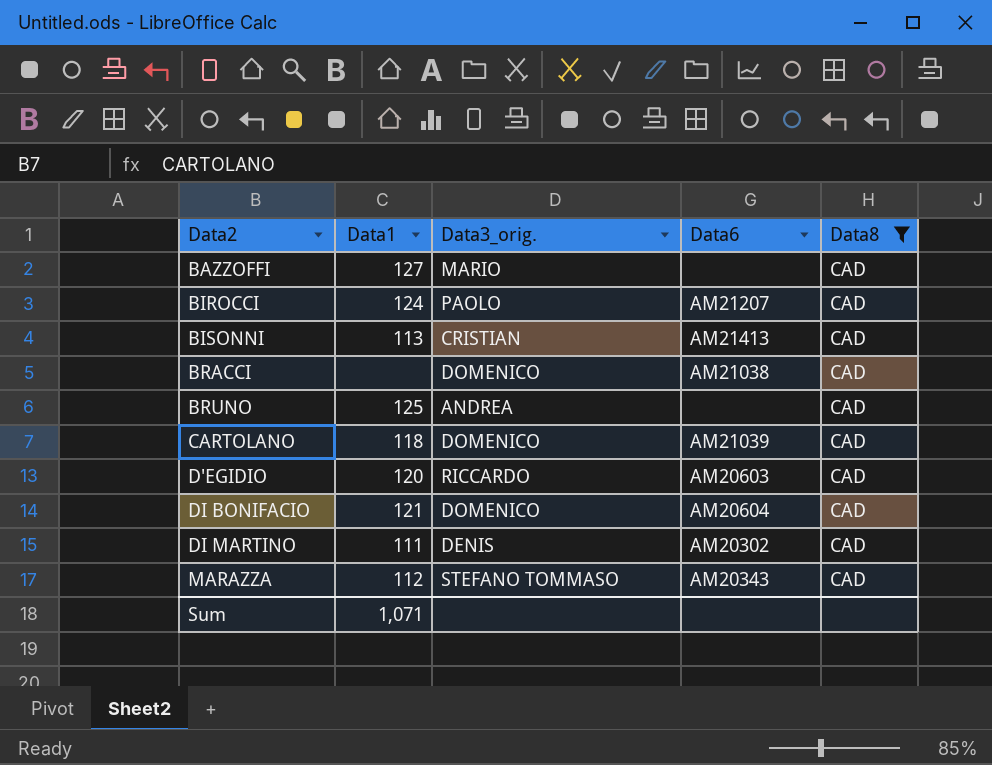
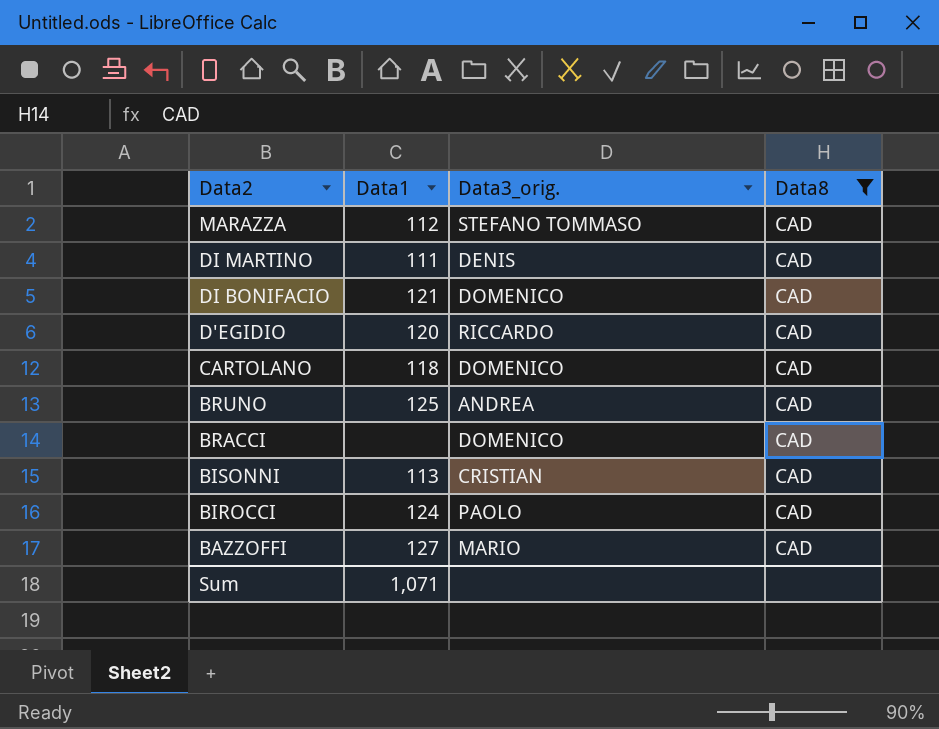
row order: Data2 ascending -> Data2 descending
column Data6 | position: 4 -> none

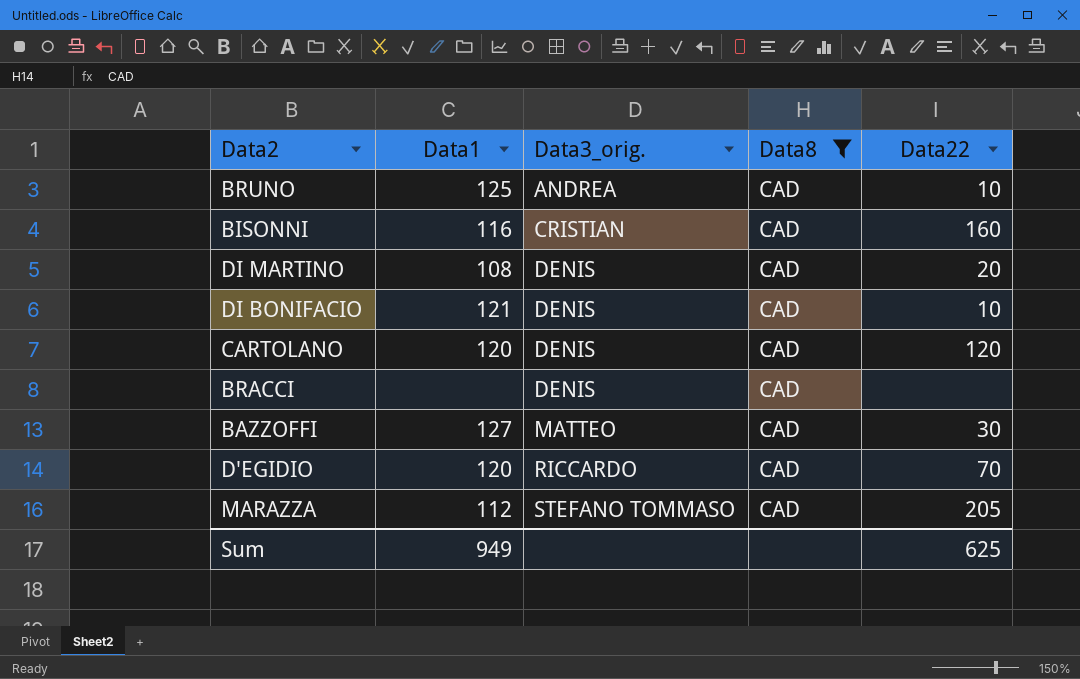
row order: Data2 descending -> Data3_orig. ascending
column Data22 | position: none -> 5
row BIROCCI: 124 | PAOLO | CAD -> none
BISONNI | Data1: 113 -> 116
DI MARTINO | Data1: 111 -> 108
DI BONIFACIO | Data3_orig.: DOMENICO -> DENIS
CARTOLANO | Data1: 118 -> 120
CARTOLANO | Data3_orig.: DOMENICO -> DENIS
BRACCI | Data3_orig.: DOMENICO -> DENIS
BAZZOFFI | Data3_orig.: MARIO -> MATTEO
Sum | Data1: 1,071 -> 949

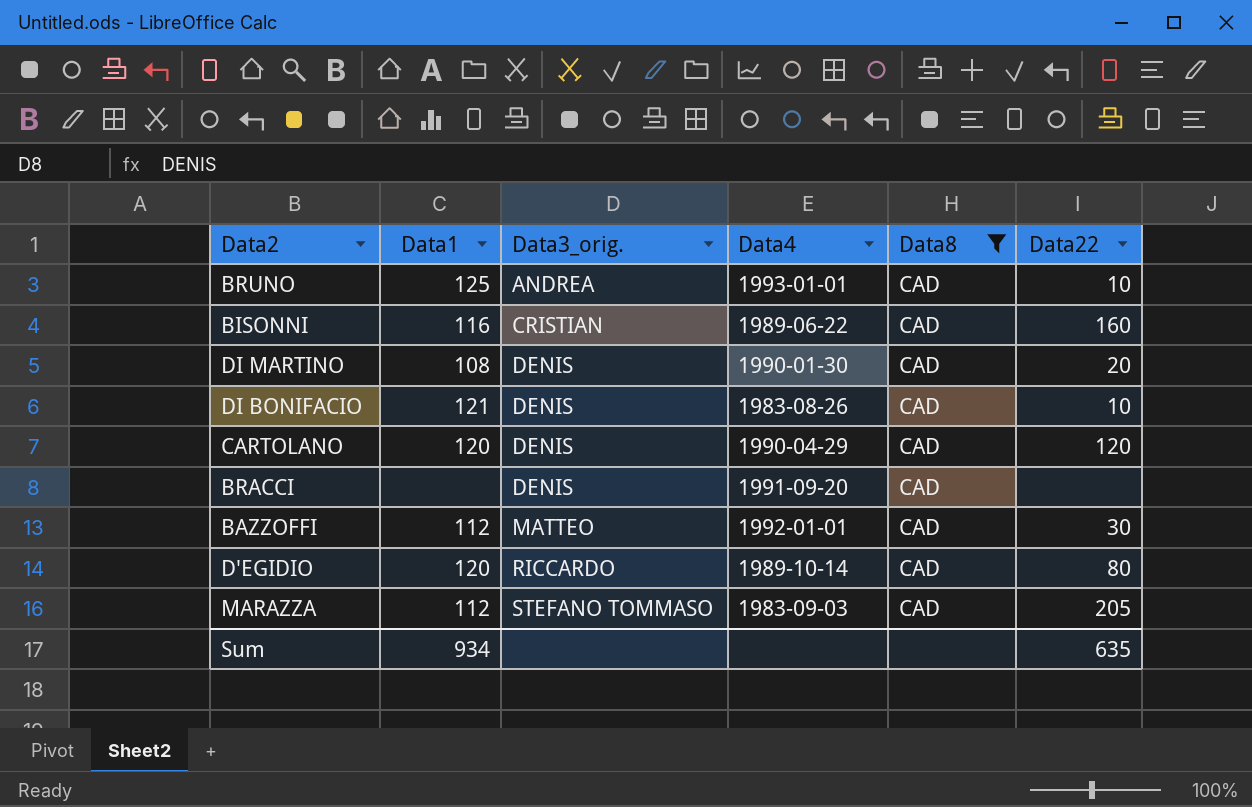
column Data4 | position: none -> 4
BAZZOFFI | Data1: 127 -> 112
D'EGIDIO | Data22: 70 -> 80
Sum | Data1: 949 -> 934
Sum | Data22: 625 -> 635

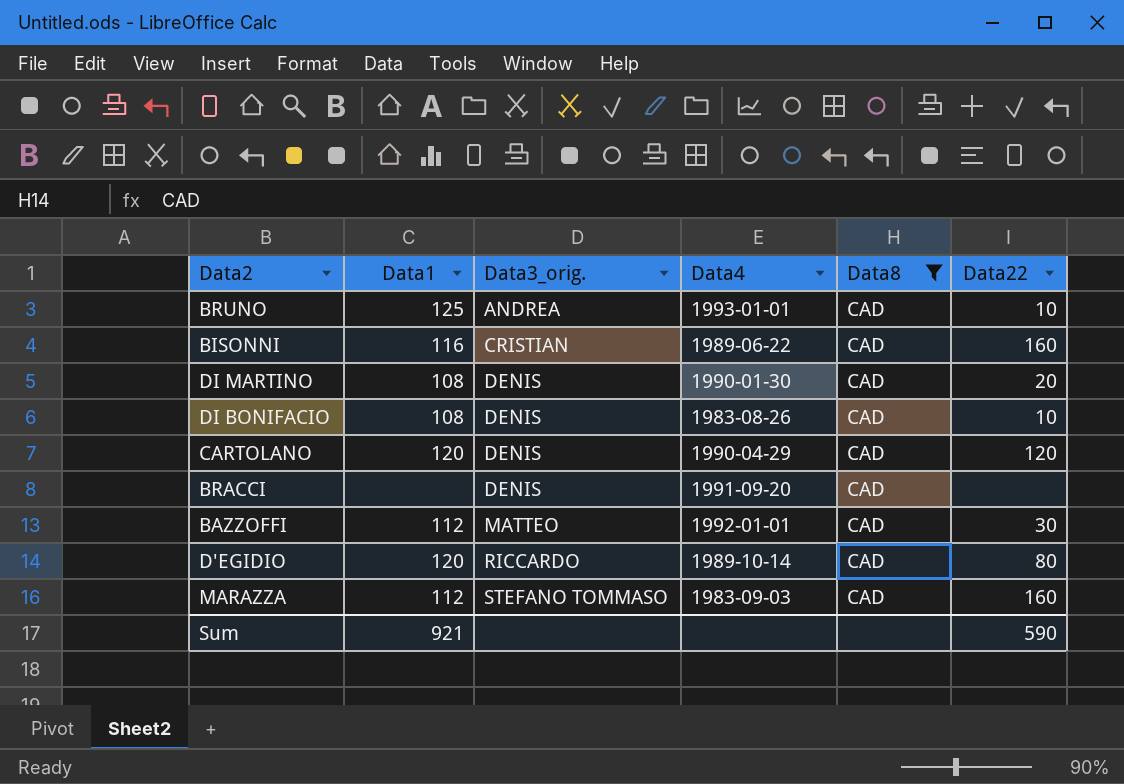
DI BONIFACIO | Data1: 121 -> 108
MARAZZA | Data22: 205 -> 160
Sum | Data1: 934 -> 921
Sum | Data22: 635 -> 590

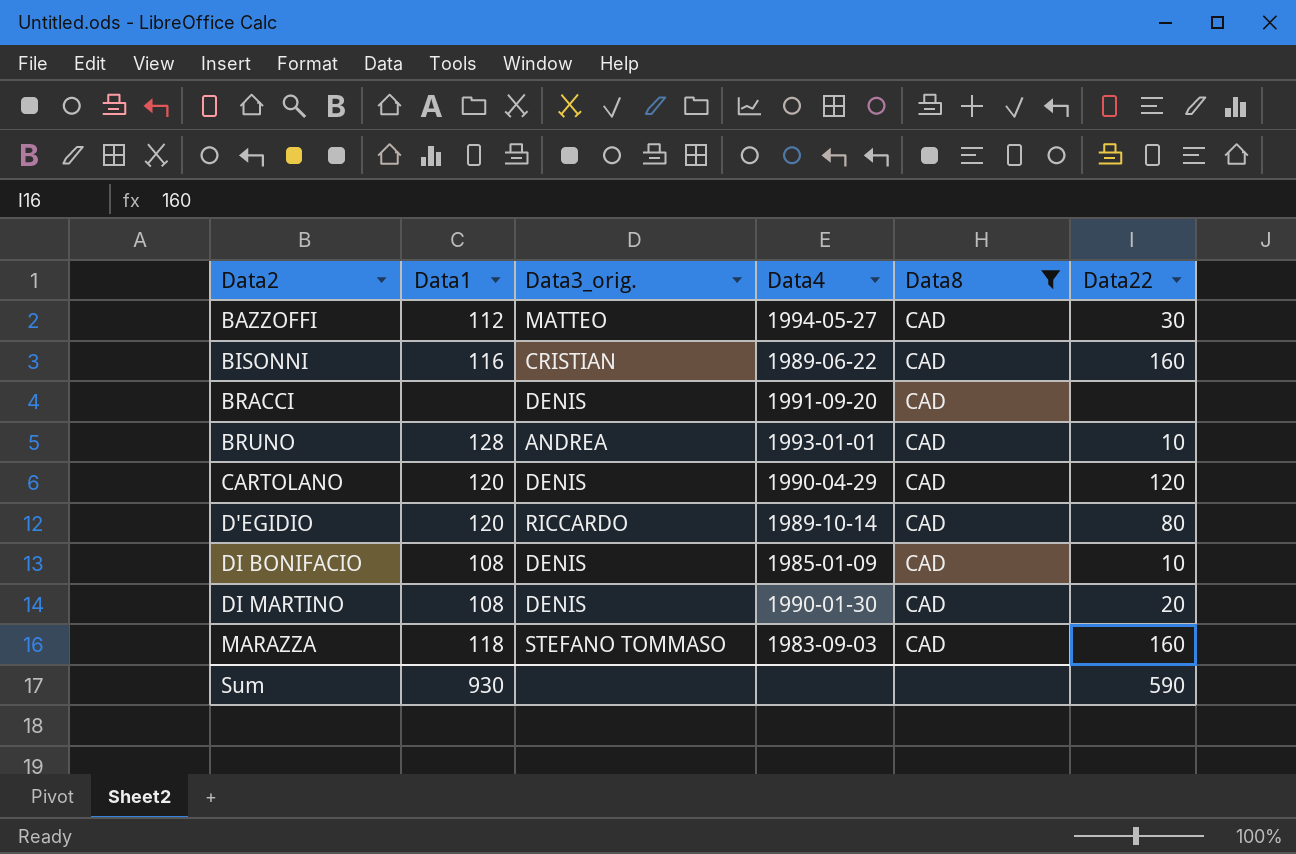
row order: Data3_orig. ascending -> Data2 ascending
BAZZOFFI | Data4: 1992-01-01 -> 1994-05-27
BRUNO | Data1: 125 -> 128
DI BONIFACIO | Data4: 1983-08-26 -> 1985-01-09
MARAZZA | Data1: 112 -> 118
Sum | Data1: 921 -> 930

